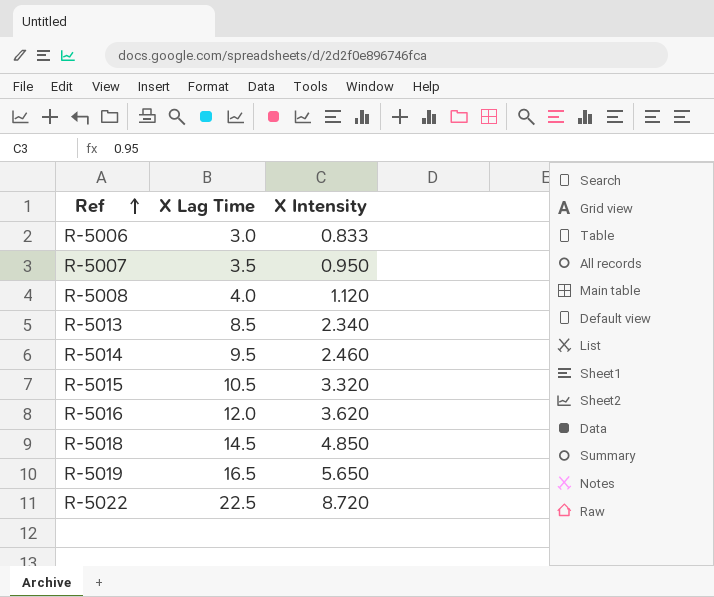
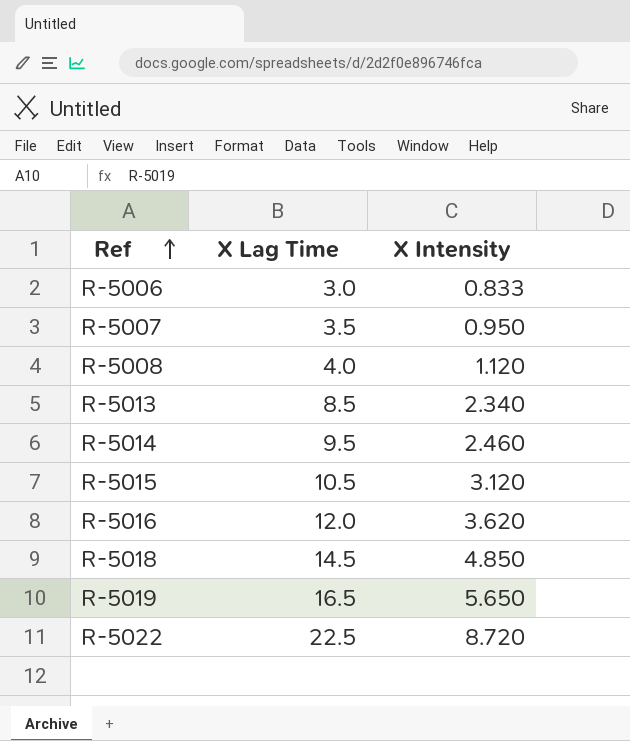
R-5015 | X Intensity: 3.320 -> 3.120

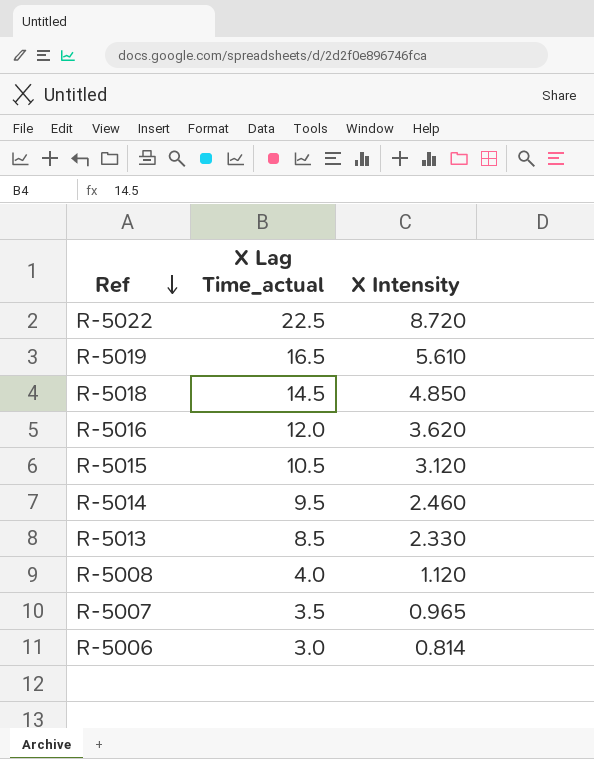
row order: Ref ascending -> Ref descending
column name: X Lag Time -> X Lag Time_actual
R-5019 | X Intensity: 5.650 -> 5.610
R-5013 | X Intensity: 2.340 -> 2.330
R-5007 | X Intensity: 0.950 -> 0.965
R-5006 | X Intensity: 0.833 -> 0.814

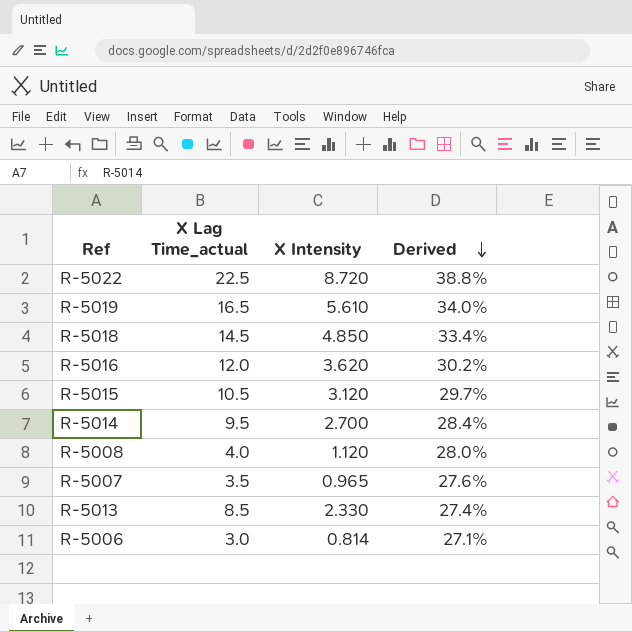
row order: Ref descending -> Derived descending
column Derived | formula: none -> [X Intensity] / [X Lag Time_actual]
R-5014 | X Intensity: 2.460 -> 2.700

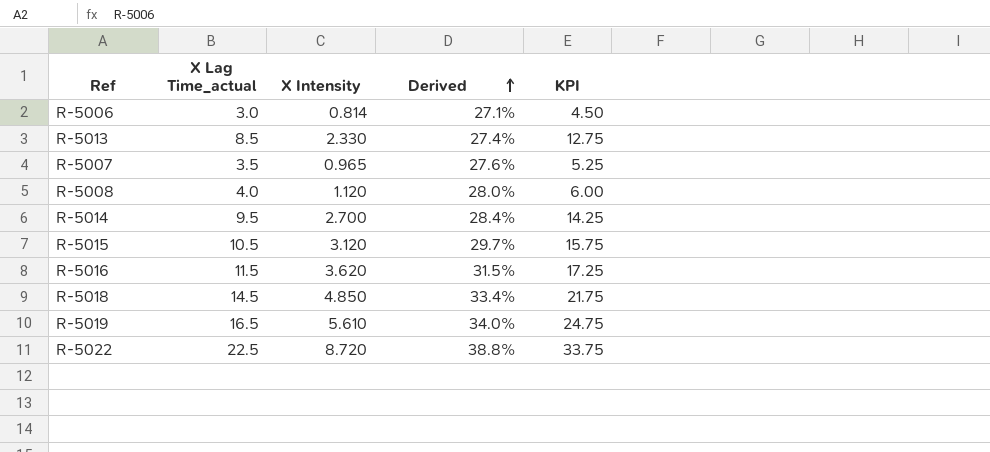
row order: Derived descending -> Derived ascending
column KPI | formula: none -> [X Lag Time_actual] * 1.5
R-5016 | X Lag Time_actual: 12.0 -> 11.5
R-5016 | Derived: 30.2% -> 31.5%

